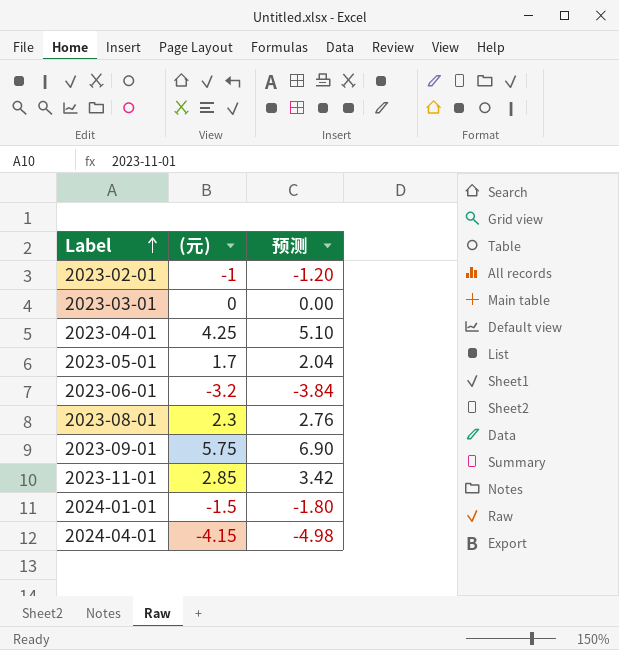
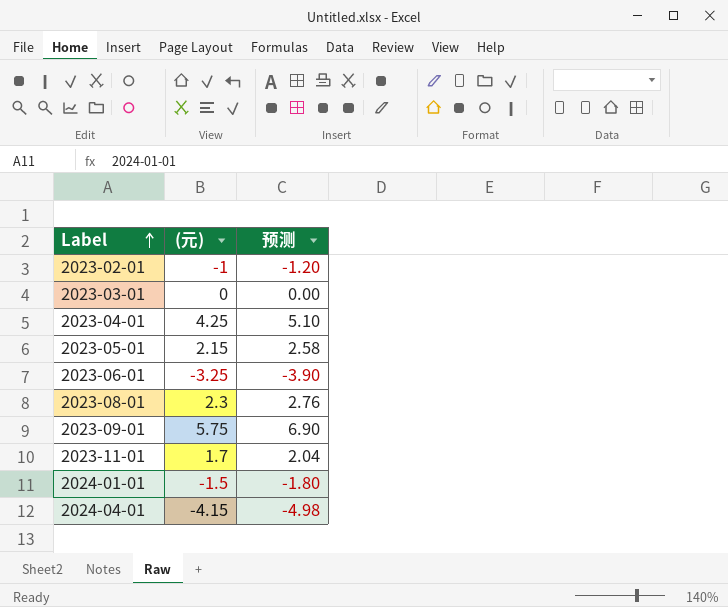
2023-05-01 | (元): 1.7 -> 2.15
2023-05-01 | 预测: 2.04 -> 2.58
2023-06-01 | (元): -3.2 -> -3.25
2023-06-01 | 预测: -3.84 -> -3.90
2023-11-01 | (元): 2.85 -> 1.7
2023-11-01 | 预测: 3.42 -> 2.04

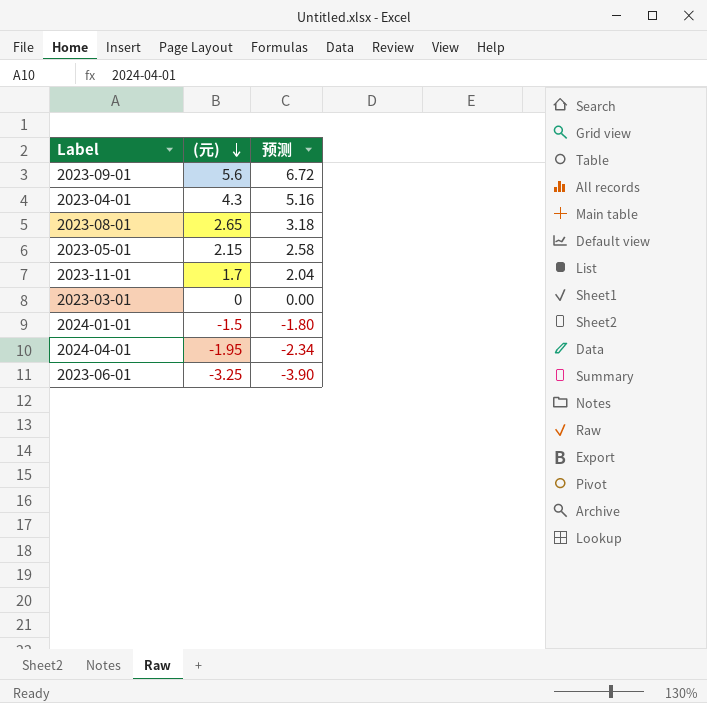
row order: Label ascending -> (元) descending
row 2023-02-01: -1 | -1.20 -> none
2023-09-01 | (元): 5.75 -> 5.6
2023-09-01 | 预测: 6.90 -> 6.72
2023-04-01 | (元): 4.25 -> 4.3
2023-04-01 | 预测: 5.10 -> 5.16
2023-08-01 | (元): 2.3 -> 2.65
2023-08-01 | 预测: 2.76 -> 3.18
2024-04-01 | (元): -4.15 -> -1.95
2024-04-01 | 预测: -4.98 -> -2.34

